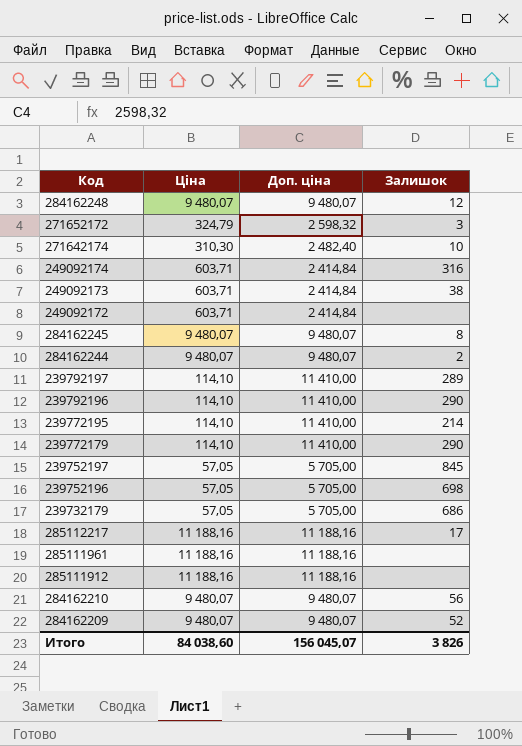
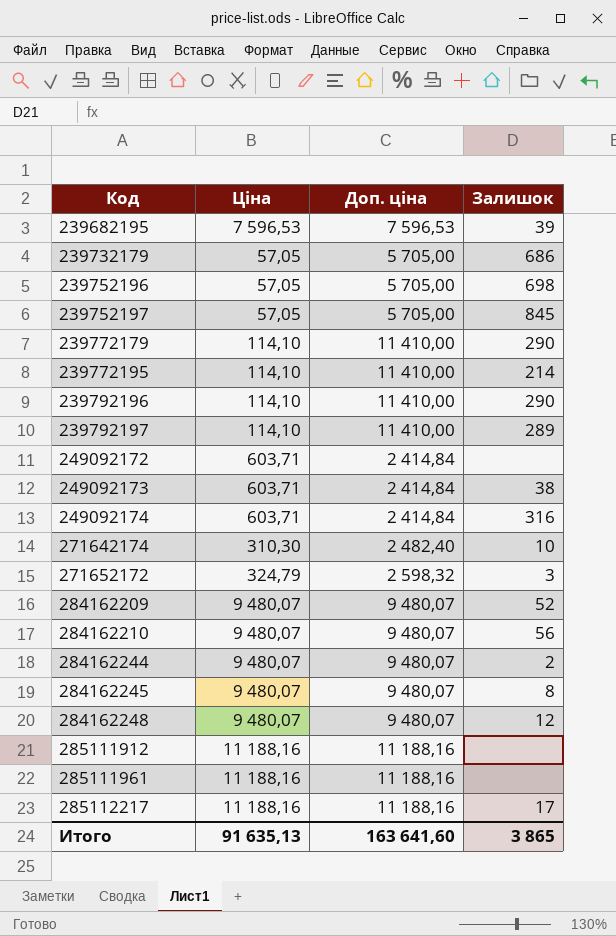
row order: none -> Код ascending
row 239682195: none -> 7 596,53 | 7 596,53 | 39
Итого | Ціна: 84 038,60 -> 91 635,13
Итого | Доп. ціна: 156 045,07 -> 163 641,60
Итого | Залишок: 3 826 -> 3 865

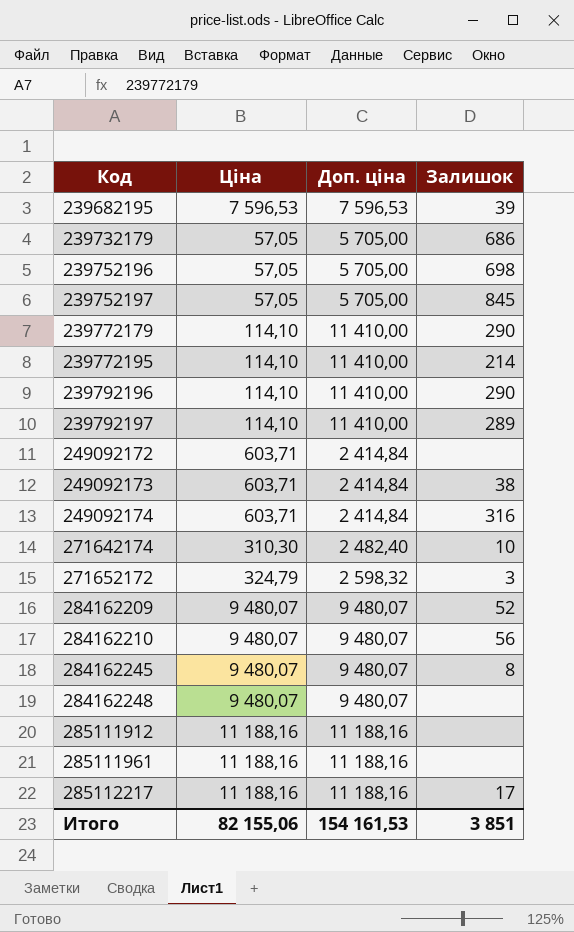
row 284162244: 9 480,07 | 9 480,07 | 2 -> none
284162248 | Залишок: 12 -> none
Итого | Ціна: 91 635,13 -> 82 155,06
Итого | Доп. ціна: 163 641,60 -> 154 161,53
Итого | Залишок: 3 865 -> 3 851

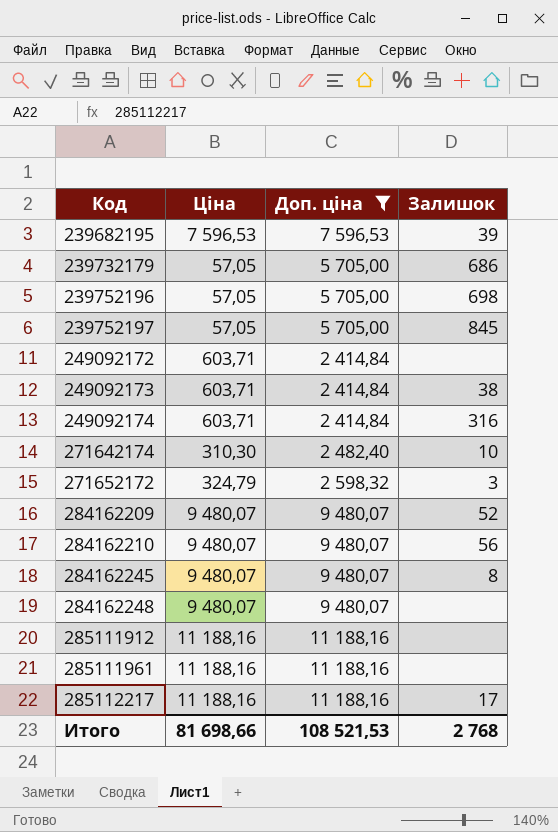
filter: none -> Доп. ціна != 11 410,00
Итого | Ціна: 82 155,06 -> 81 698,66
Итого | Доп. ціна: 154 161,53 -> 108 521,53
Итого | Залишок: 3 851 -> 2 768

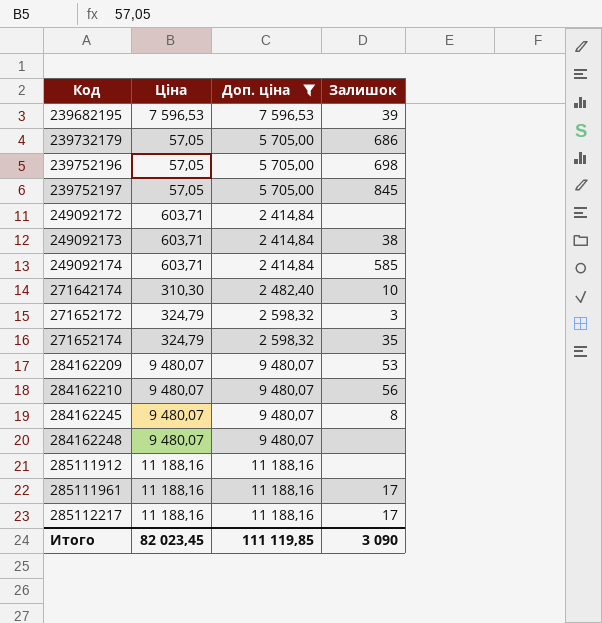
249092174 | Залишок: 316 -> 585
row 271652174: none -> 324,79 | 2 598,32 | 35
284162209 | Залишок: 52 -> 53
285111961 | Залишок: none -> 17
Итого | Ціна: 81 698,66 -> 82 023,45
Итого | Доп. ціна: 108 521,53 -> 111 119,85
Итого | Залишок: 2 768 -> 3 090

